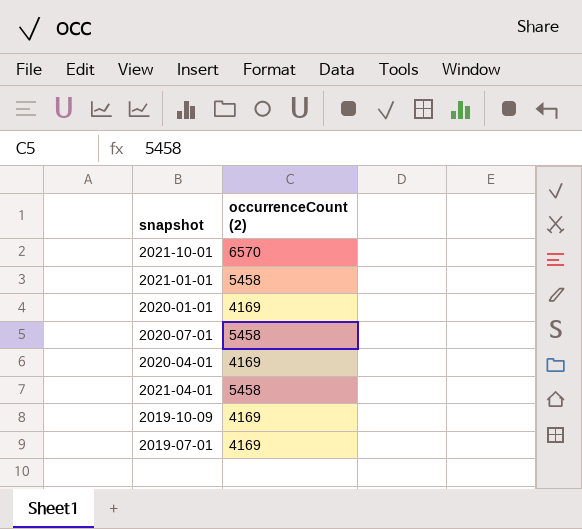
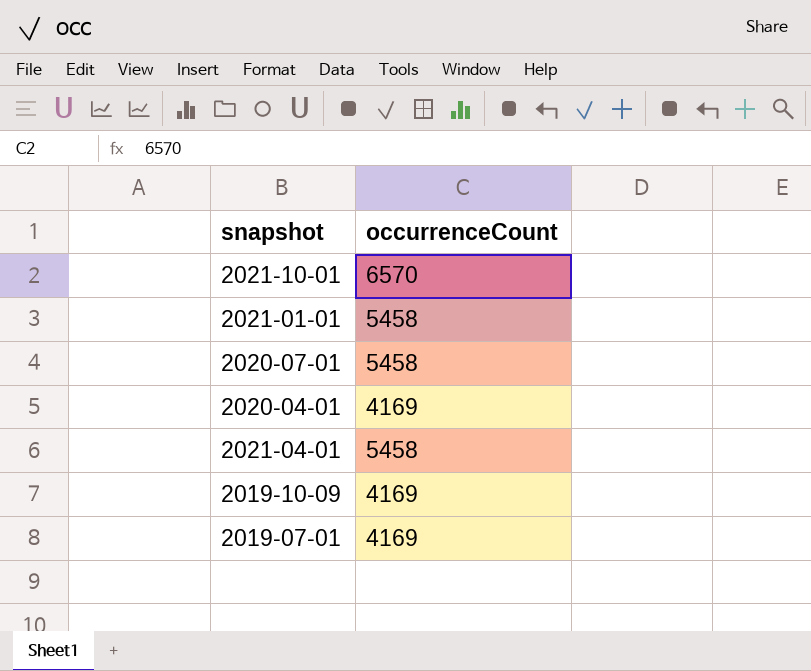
column name: occurrenceCount (2) -> occurrenceCount
row 2020-01-01: 4169 -> none

